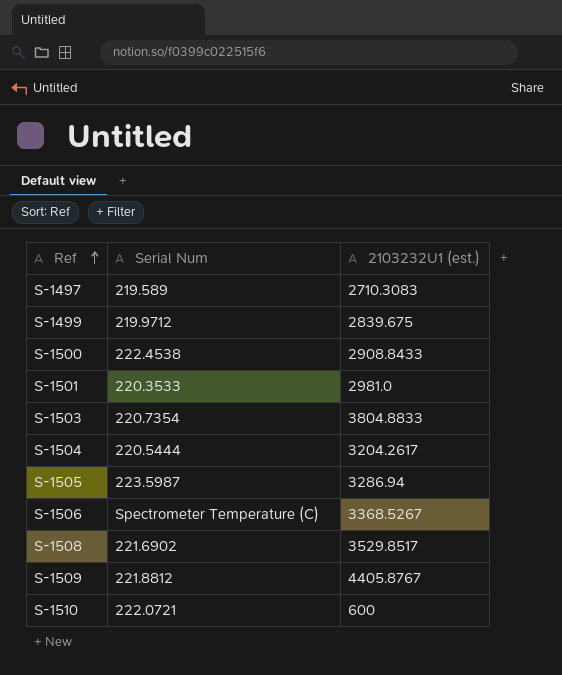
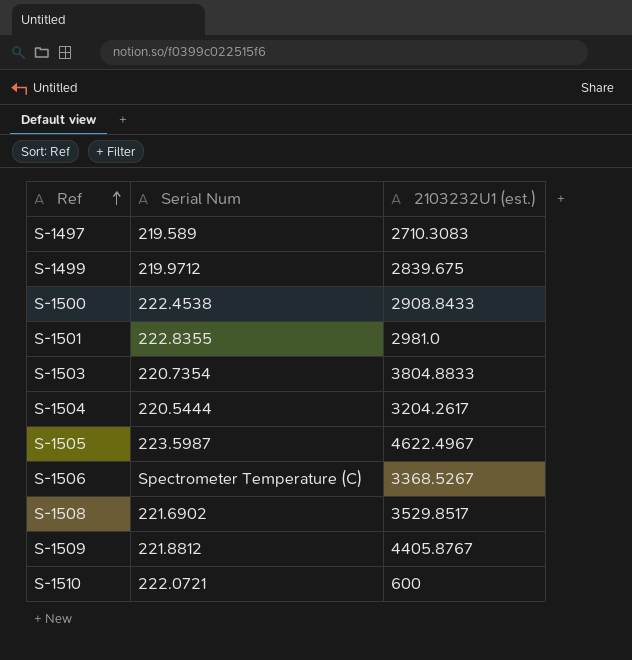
S-1501 | Serial Num: 220.3533 -> 222.8355
S-1505 | 2103232U1 (est.): 3286.94 -> 4622.4967

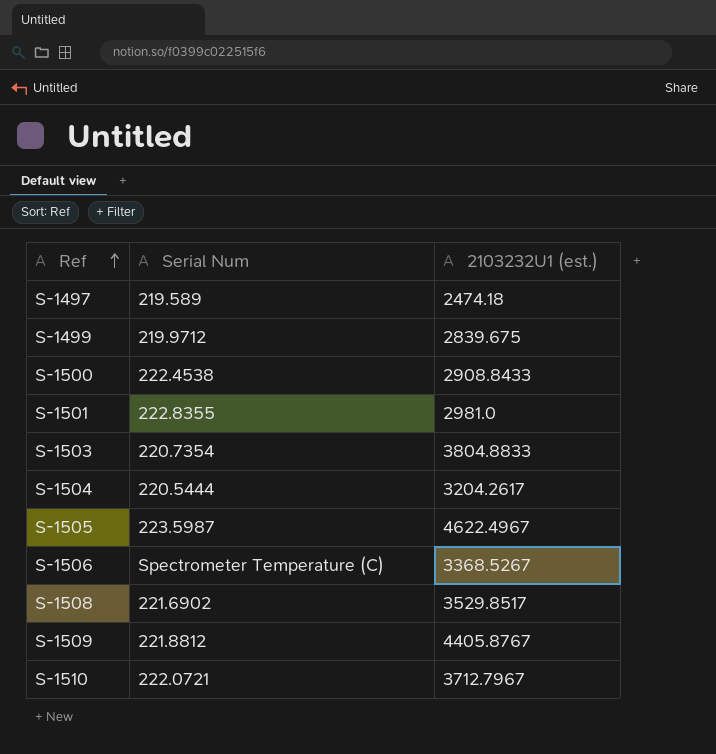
S-1497 | 2103232U1 (est.): 2710.3083 -> 2474.18
S-1510 | 2103232U1 (est.): 600 -> 3712.7967

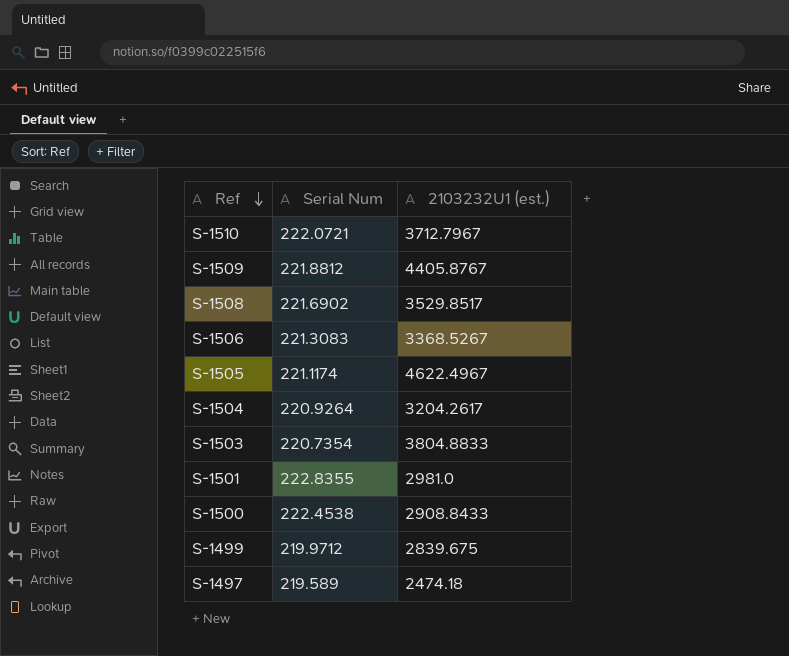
row order: Ref ascending -> Ref descending
S-1506 | Serial Num: Spectrometer Temperature (C) -> 221.3083
S-1505 | Serial Num: 223.5987 -> 221.1174
S-1504 | Serial Num: 220.5444 -> 220.9264

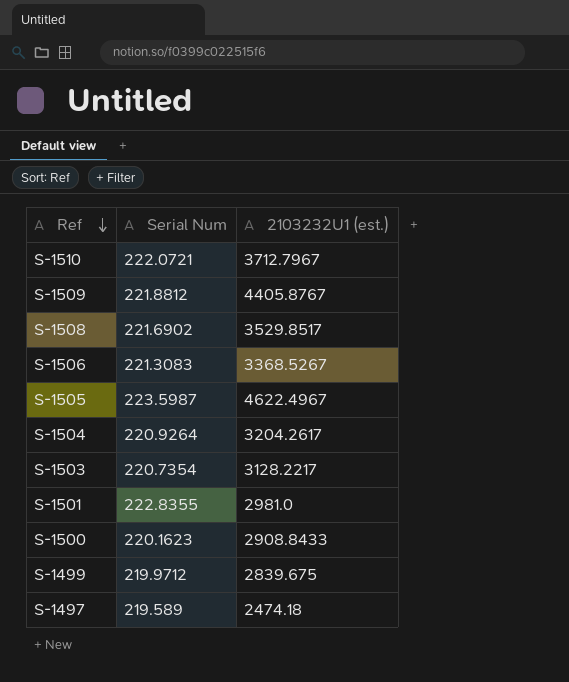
S-1505 | Serial Num: 221.1174 -> 223.5987
S-1503 | 2103232U1 (est.): 3804.8833 -> 3128.2217
S-1500 | Serial Num: 222.4538 -> 220.1623

